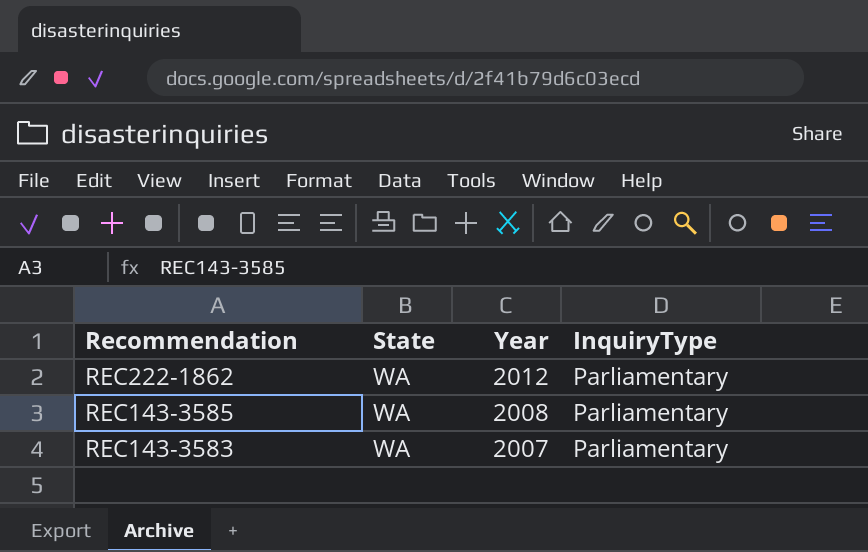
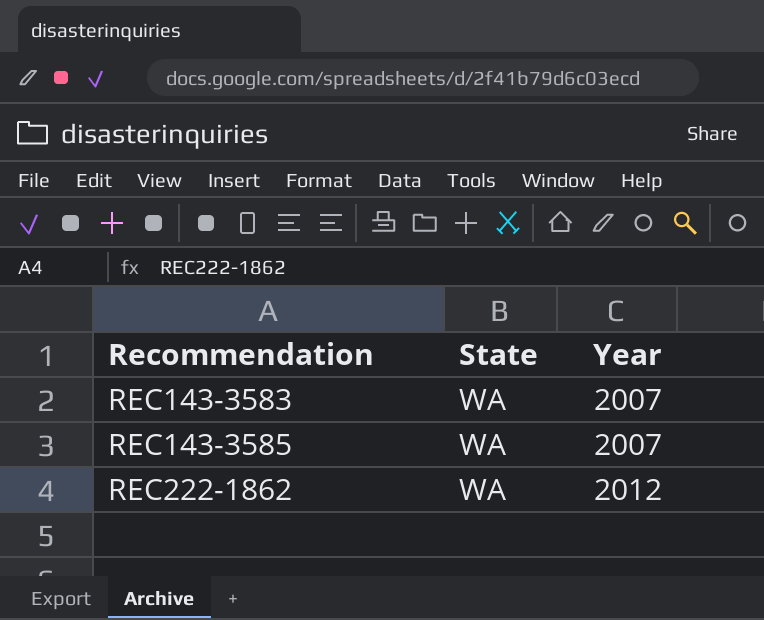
row order: Recommendation descending -> Recommendation ascending
column InquiryType | position: 4 -> none
REC143-3585 | Year: 2008 -> 2007

